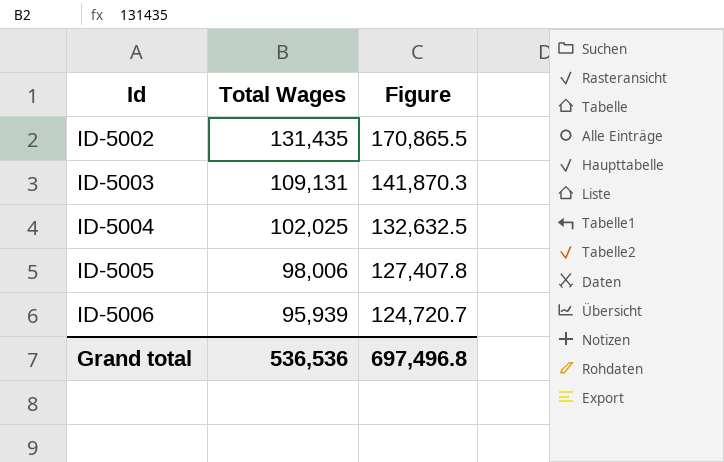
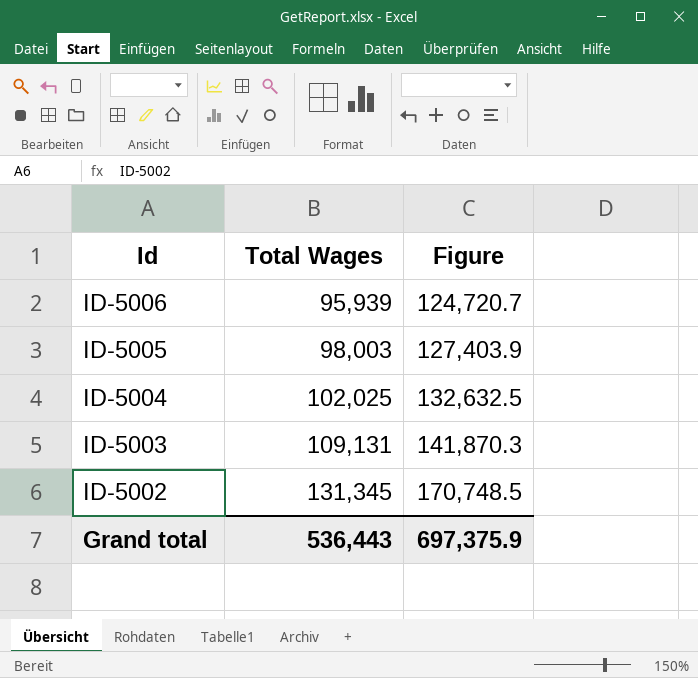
row order: Id ascending -> Id descending
ID-5005 | Total Wages: 98,006 -> 98,003
ID-5005 | Figure: 127,407.8 -> 127,403.9
ID-5002 | Total Wages: 131,435 -> 131,345
ID-5002 | Figure: 170,865.5 -> 170,748.5
Grand total | Total Wages: 536,536 -> 536,443
Grand total | Figure: 697,496.8 -> 697,375.9

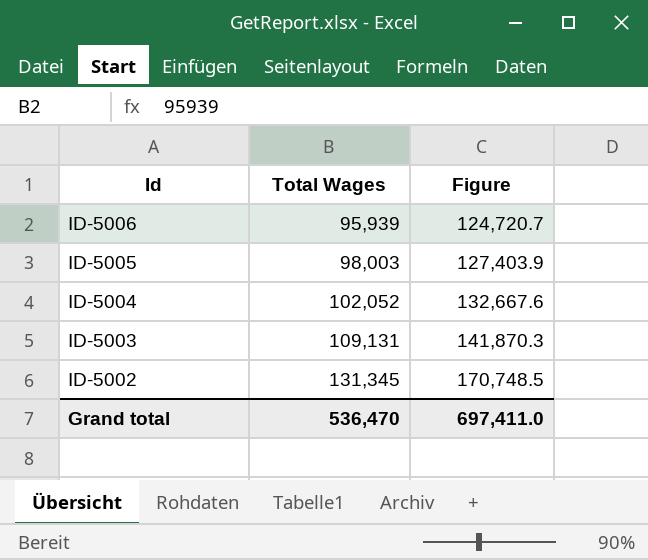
ID-5004 | Total Wages: 102,025 -> 102,052
ID-5004 | Figure: 132,632.5 -> 132,667.6
Grand total | Total Wages: 536,443 -> 536,470
Grand total | Figure: 697,375.9 -> 697,411.0

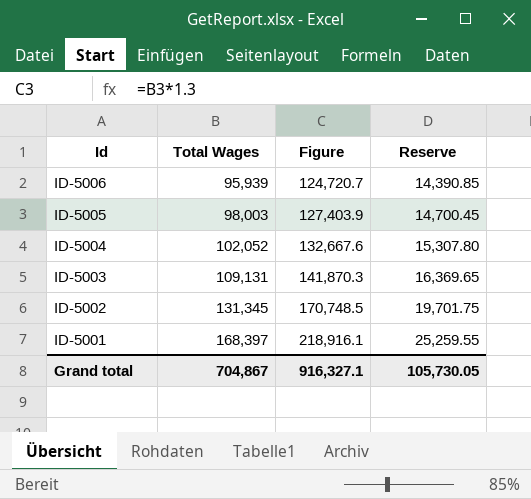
column Reserve | formula: none -> [Total Wages] * 0.15
row ID-5001: none -> 168,397 | 218,916.1 | 25,259.55
Grand total | Total Wages: 536,470 -> 704,867
Grand total | Figure: 697,411.0 -> 916,327.1

